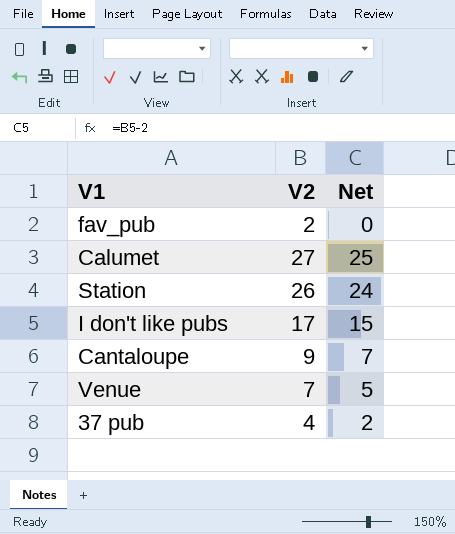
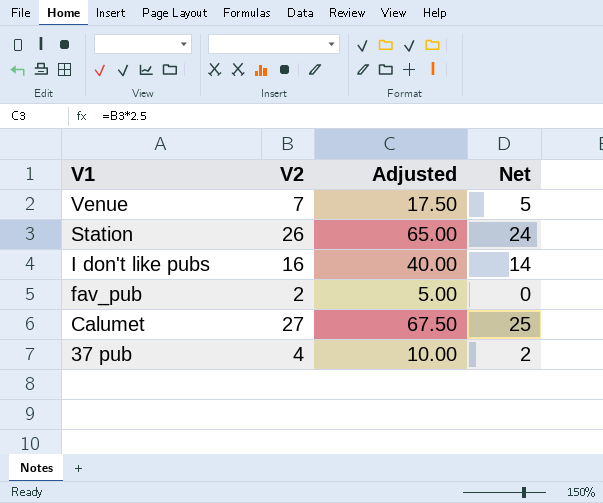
row order: none -> V1 descending
column Adjusted | formula: none -> [V2] * 2.5
row Cantaloupe: 9 | 7 -> none
I don't like pubs | V2: 17 -> 16
I don't like pubs | Net: 15 -> 14

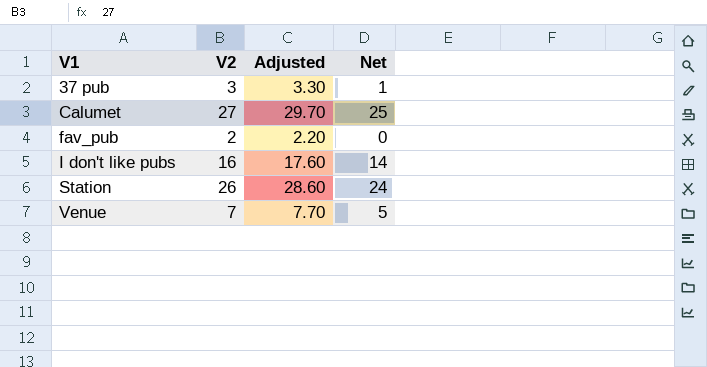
row order: V1 descending -> V1 ascending
column Adjusted | formula: [V2] * 2.5 -> [V2] * 1.1
37 pub | V2: 4 -> 3
37 pub | Net: 2 -> 1

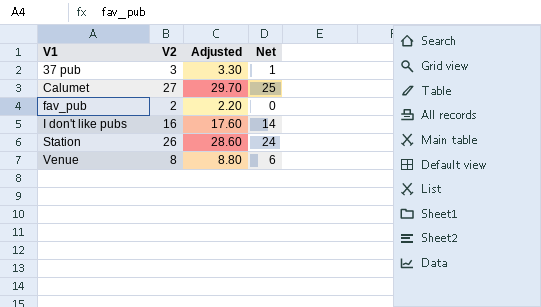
Venue | V2: 7 -> 8
Venue | Adjusted: 7.70 -> 8.80
Venue | Net: 5 -> 6

